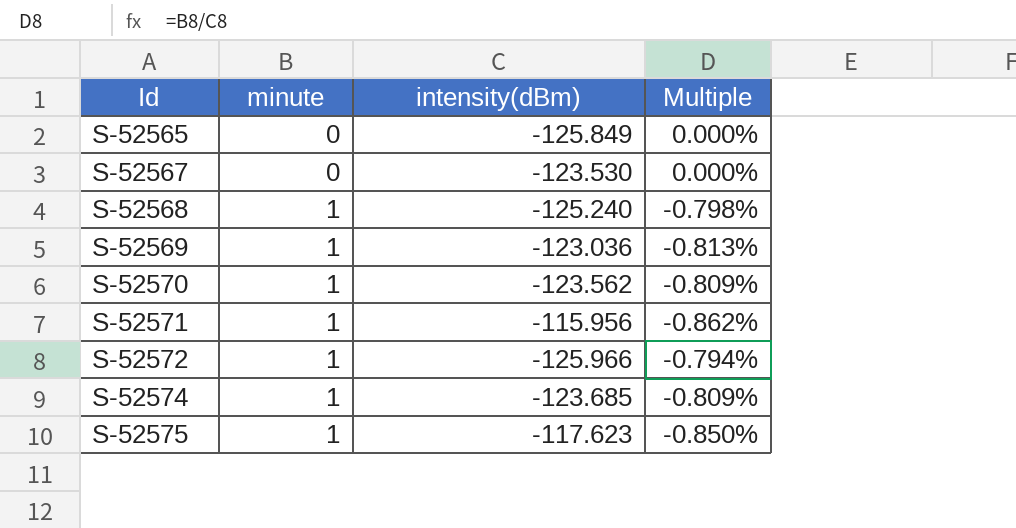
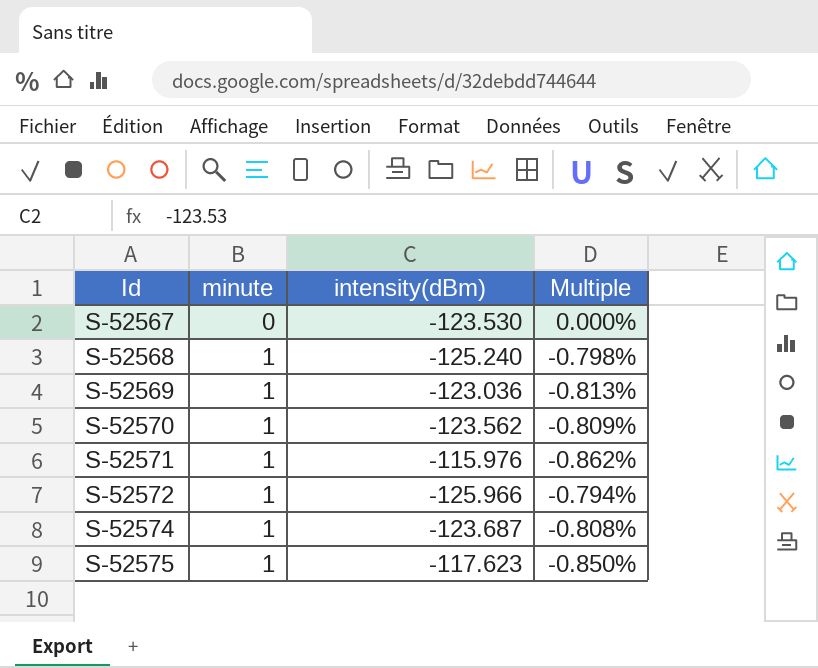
row S-52565: 0 | -125.849 | 0.000% -> none
S-52571 | intensity(dBm): -115.956 -> -115.976
S-52574 | intensity(dBm): -123.685 -> -123.687
S-52574 | Multiple: -0.809% -> -0.808%

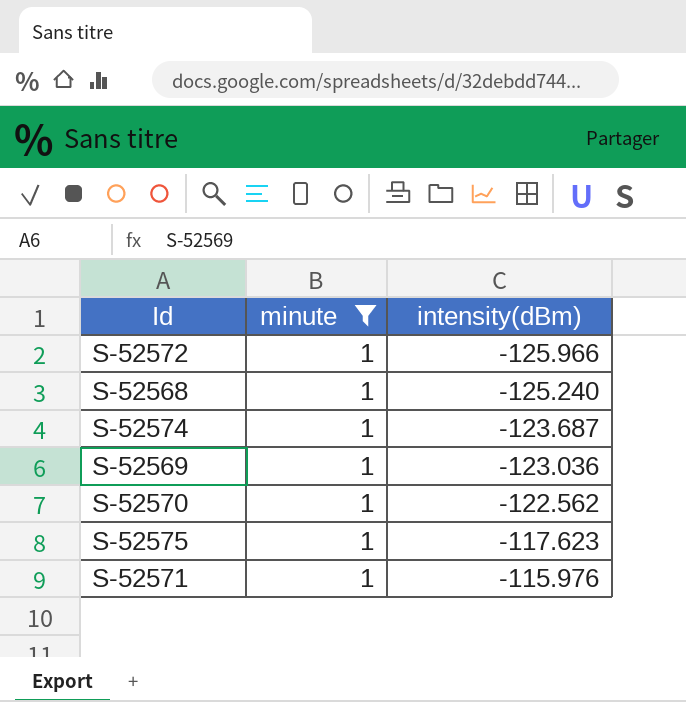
filter: none -> minute = 1
row order: Id ascending -> intensity(dBm) ascending
column Multiple | formula: [minute] / [intensity(dBm)] -> none
S-52570 | intensity(dBm): -123.562 -> -122.562

